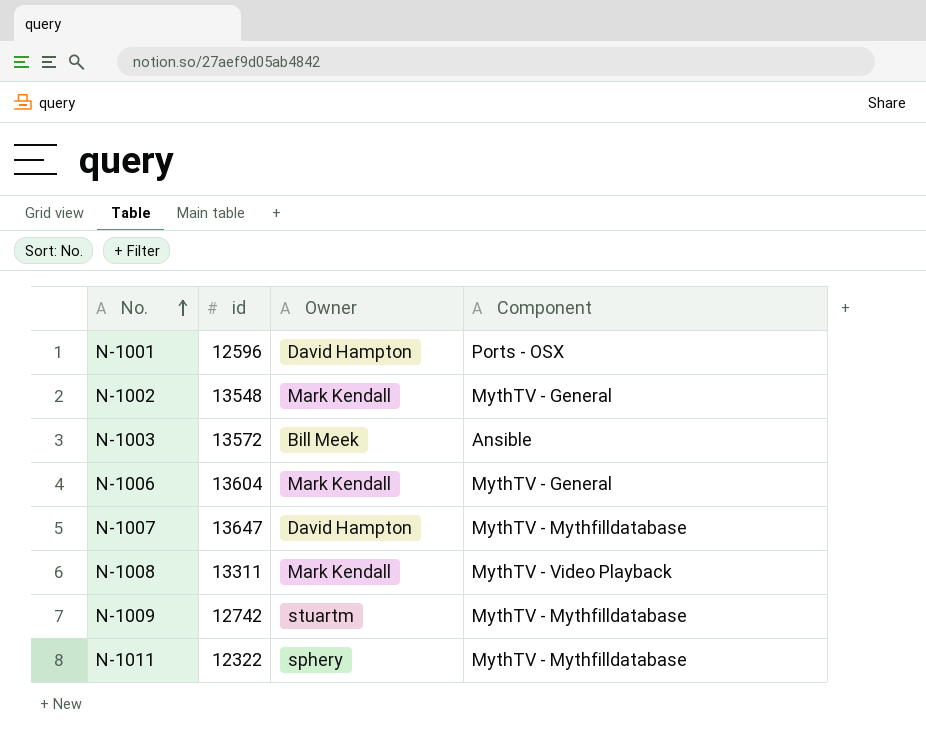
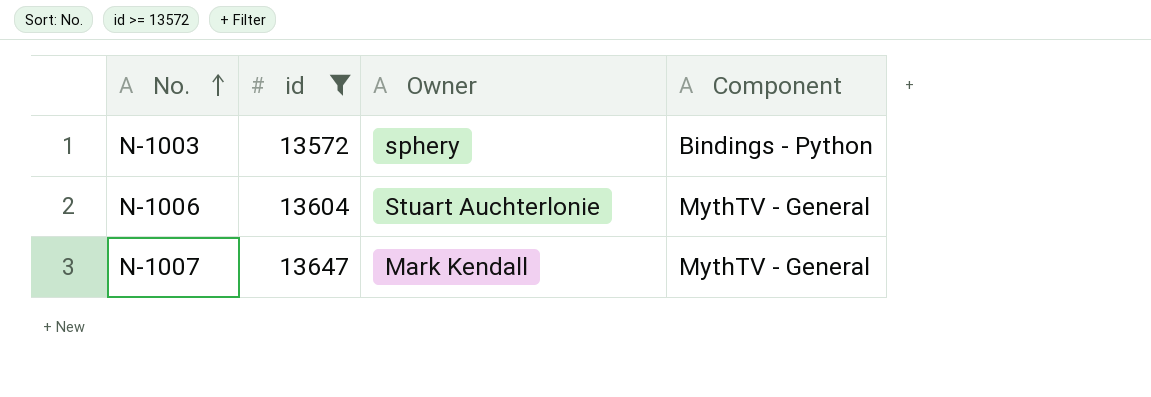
filter: none -> id >= 13572
N-1003 | Owner: Bill Meek -> sphery
N-1003 | Component: Ansible -> Bindings - Python
N-1006 | Owner: Mark Kendall -> Stuart Auchterlonie
N-1007 | Owner: David Hampton -> Mark Kendall
N-1007 | Component: MythTV - Mythfilldatabase -> MythTV - General

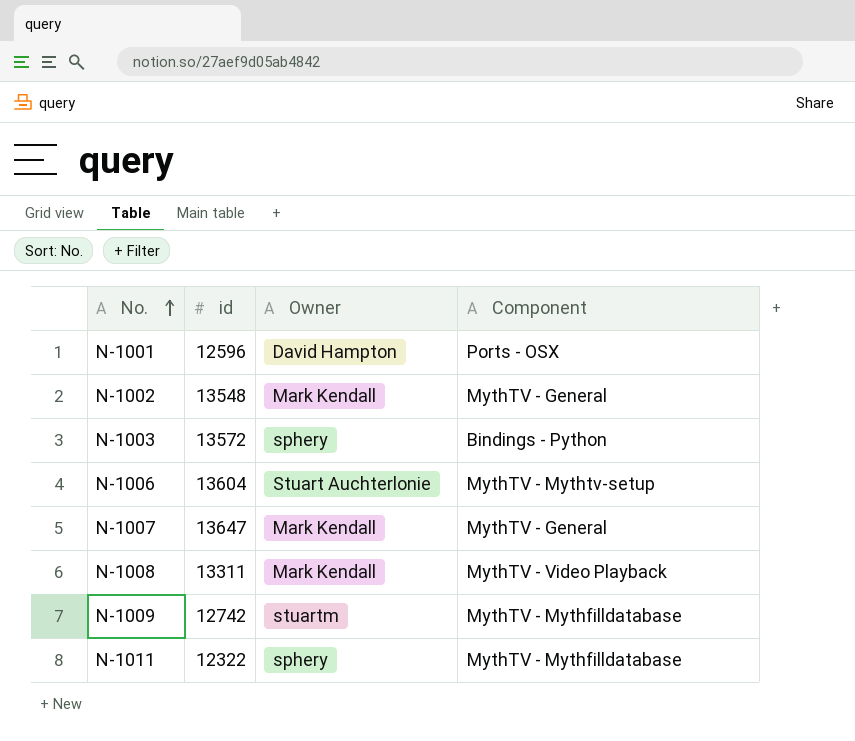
filter: id >= 13572 -> none
N-1006 | Component: MythTV - General -> MythTV - Mythtv-setup

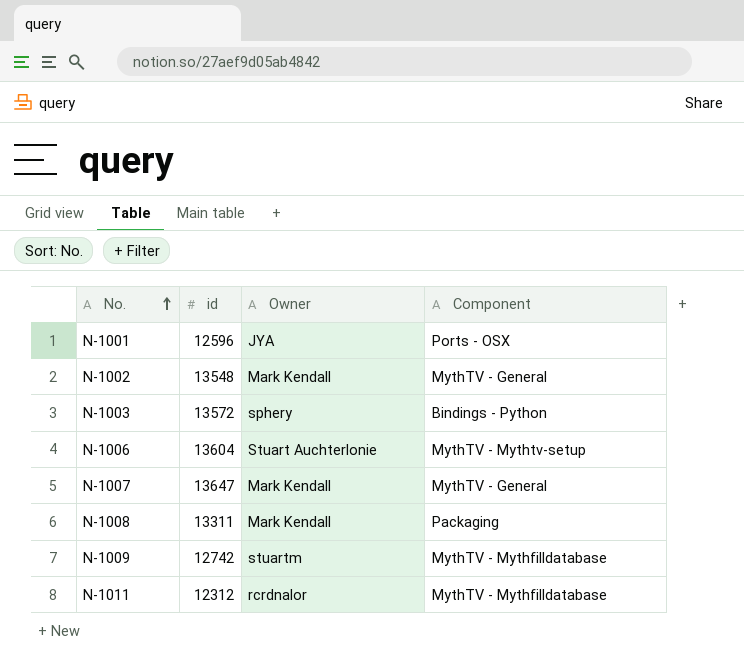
N-1001 | Owner: David Hampton -> JYA
N-1008 | Component: MythTV - Video Playback -> Packaging
N-1011 | id: 12322 -> 12312
N-1011 | Owner: sphery -> rcrdnalor

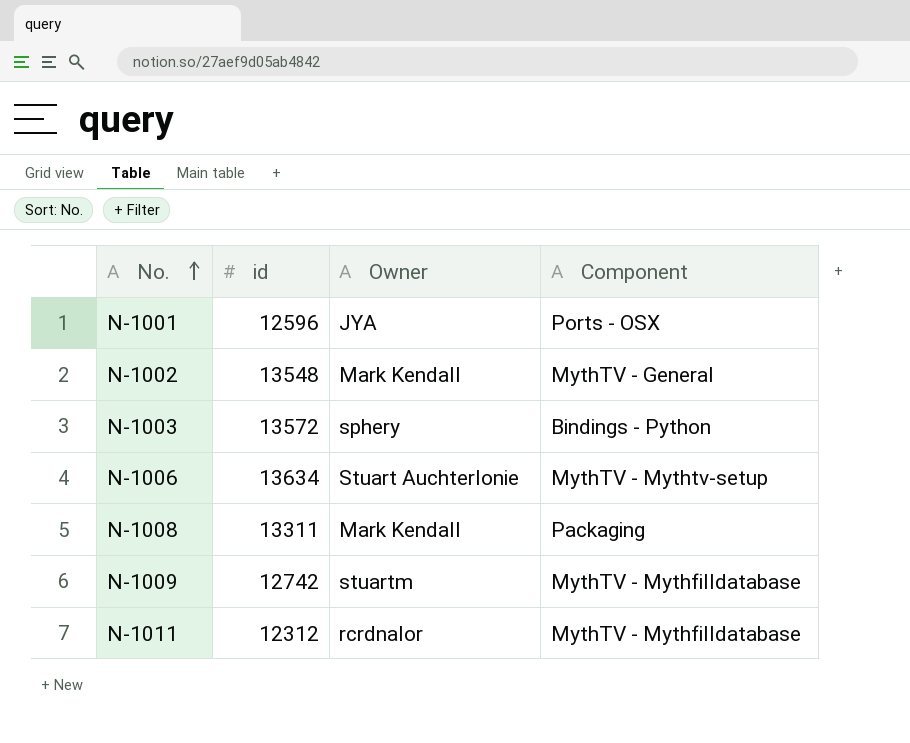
row N-1007: 13647 | Mark Kendall | MythTV - General -> none
N-1006 | id: 13604 -> 13634

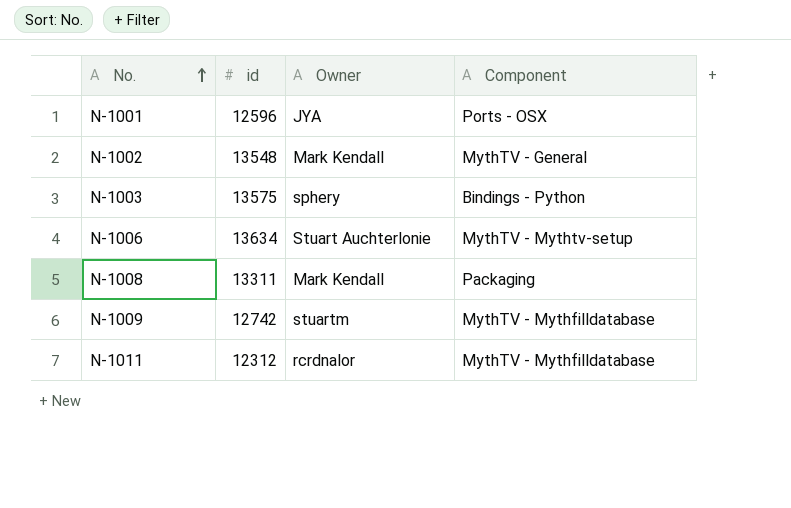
N-1003 | id: 13572 -> 13575

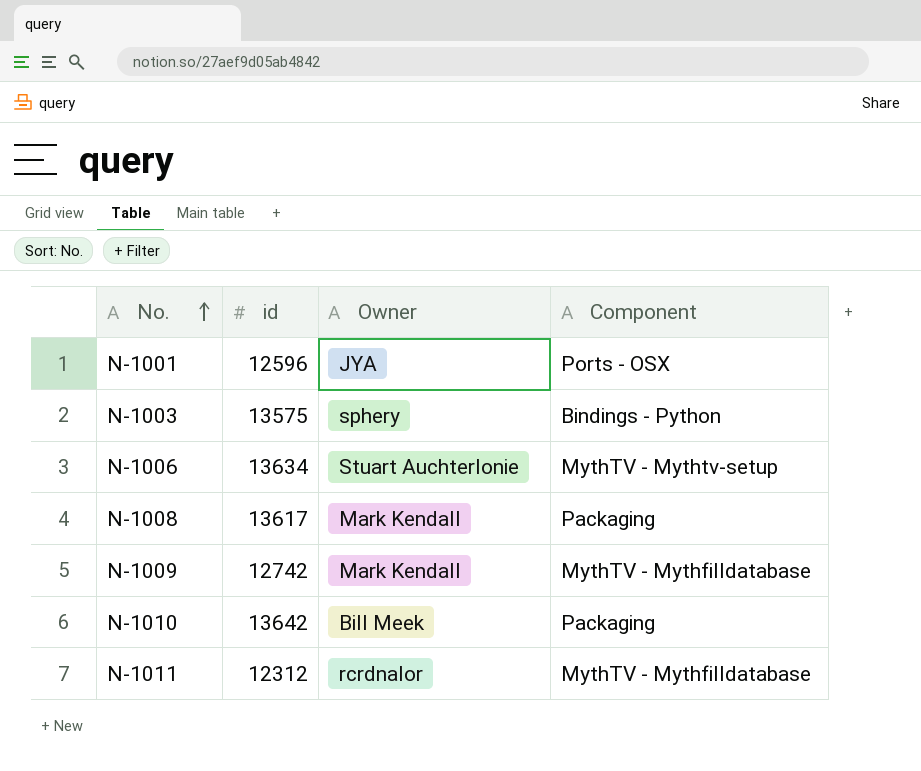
row N-1002: 13548 | Mark Kendall | MythTV - General -> none
N-1008 | id: 13311 -> 13617
N-1009 | Owner: stuartm -> Mark Kendall
row N-1010: none -> 13642 | Bill Meek | Packaging

